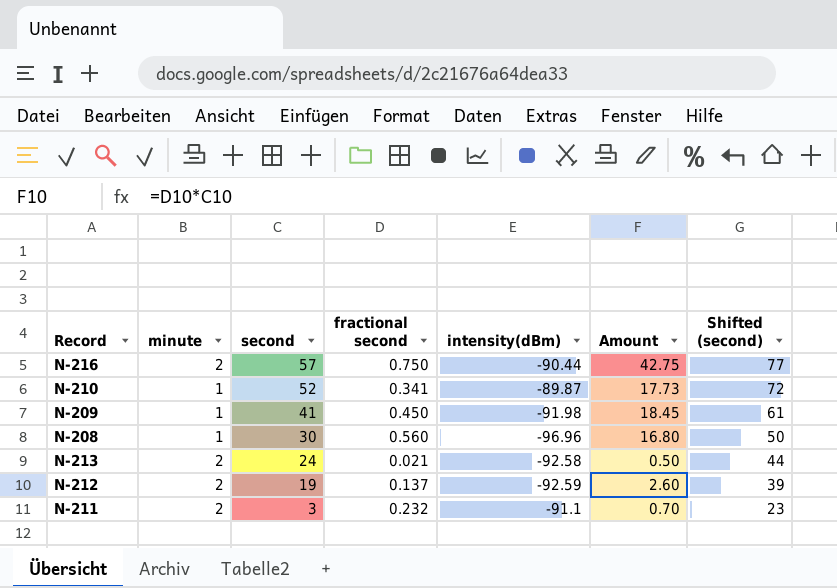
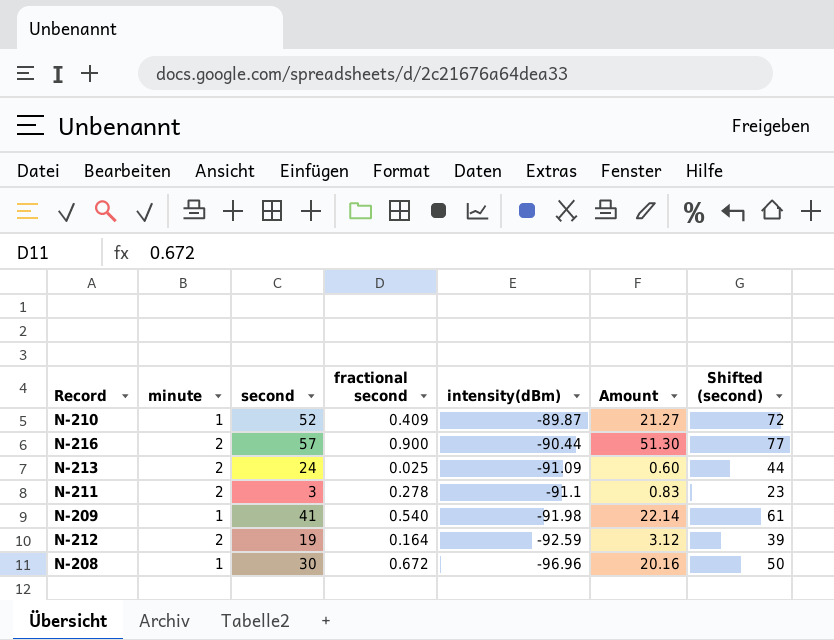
row order: second descending -> intensity(dBm) descending
N-210 | fractional second: 0.341 -> 0.409
N-210 | Amount: 17.73 -> 21.27
N-216 | fractional second: 0.750 -> 0.900
N-216 | Amount: 42.75 -> 51.30
N-213 | fractional second: 0.021 -> 0.025
N-213 | intensity(dBm): -92.58 -> -91.09
N-213 | Amount: 0.50 -> 0.60
N-211 | fractional second: 0.232 -> 0.278
N-211 | Amount: 0.70 -> 0.83
N-209 | fractional second: 0.450 -> 0.540
N-209 | Amount: 18.45 -> 22.14
N-212 | fractional second: 0.137 -> 0.164
N-212 | Amount: 2.60 -> 3.12
N-208 | fractional second: 0.560 -> 0.672
N-208 | Amount: 16.80 -> 20.16

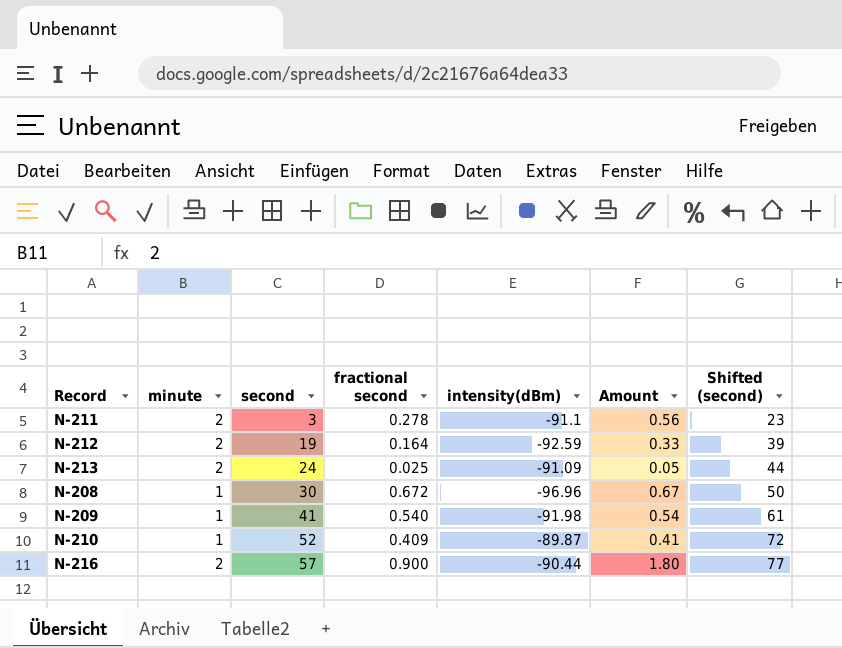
row order: intensity(dBm) descending -> second ascending
column Amount | formula: [second] * [fractional second] -> [minute] * [fractional second]

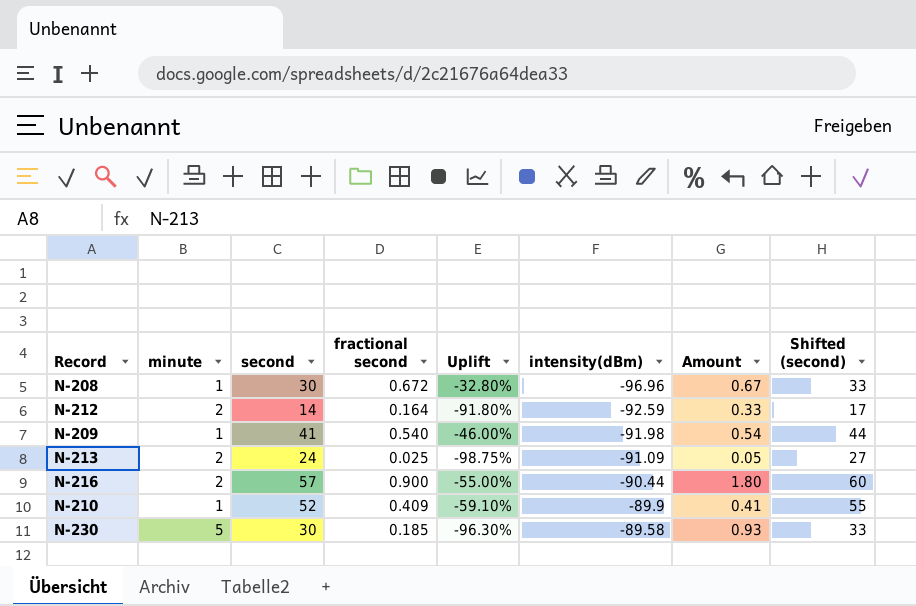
row order: second ascending -> intensity(dBm) ascending
column Uplift | formula: none -> ([fractional second] - [minute]) / [minute]
column Shifted (second) | formula: [second] + 20 -> [second] + 3
row N-211: 2 | 3 | 0.278 | -91.1 | 0.56 | 23 -> none
N-212 | second: 19 -> 14
N-210 | intensity(dBm): -89.87 -> -89.9
row N-230: none -> 5 | 30 | 0.185 | -96.30% | -89.58 | 0.93 | 33

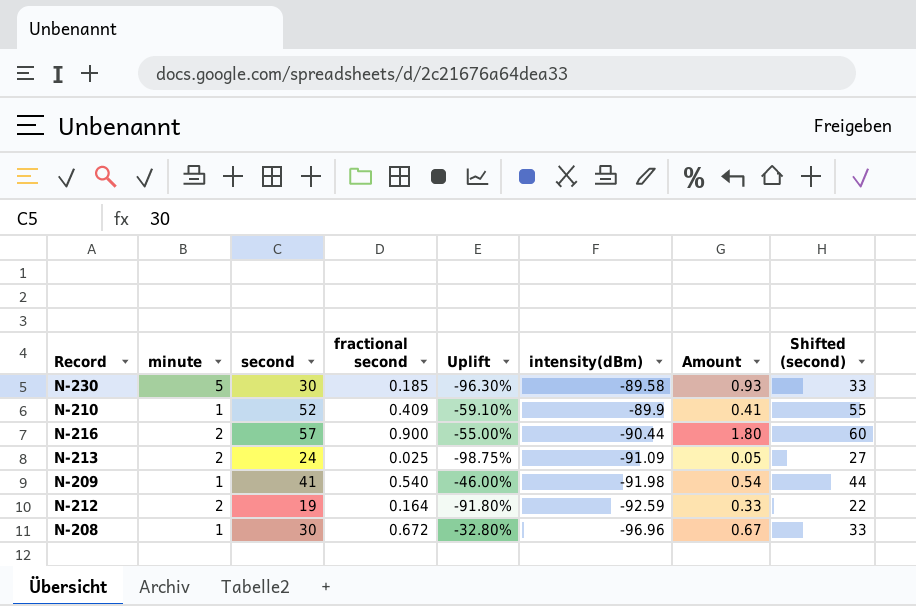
row order: intensity(dBm) ascending -> intensity(dBm) descending
N-212 | second: 14 -> 19
N-212 | Shifted (second): 17 -> 22

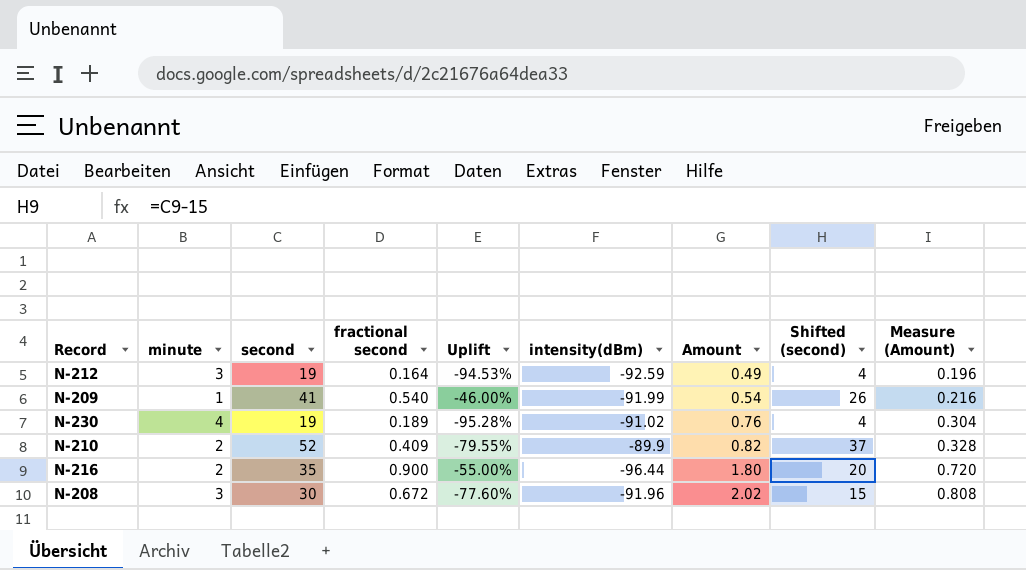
row order: intensity(dBm) descending -> Amount ascending
column Shifted (second) | formula: [second] + 3 -> [second] - 15
column Measure (Amount) | formula: none -> [Amount] * 0.4
row N-213: 2 | 24 | 0.025 | -98.75% | -91.09 | 0.05 | 27 -> none
N-212 | minute: 2 -> 3
N-212 | Uplift: -91.80% -> -94.53%
N-212 | Amount: 0.33 -> 0.49
N-209 | intensity(dBm): -91.98 -> -91.99
N-230 | minute: 5 -> 4
N-230 | second: 30 -> 19
N-230 | fractional second: 0.185 -> 0.189
N-230 | Uplift: -96.30% -> -95.28%
N-230 | intensity(dBm): -89.58 -> -91.02
N-230 | Amount: 0.93 -> 0.76
N-210 | minute: 1 -> 2
N-210 | Uplift: -59.10% -> -79.55%
N-210 | Amount: 0.41 -> 0.82
N-216 | second: 57 -> 35
N-216 | intensity(dBm): -90.44 -> -96.44
N-208 | minute: 1 -> 3
N-208 | Uplift: -32.80% -> -77.60%
N-208 | intensity(dBm): -96.96 -> -91.96
N-208 | Amount: 0.67 -> 2.02

